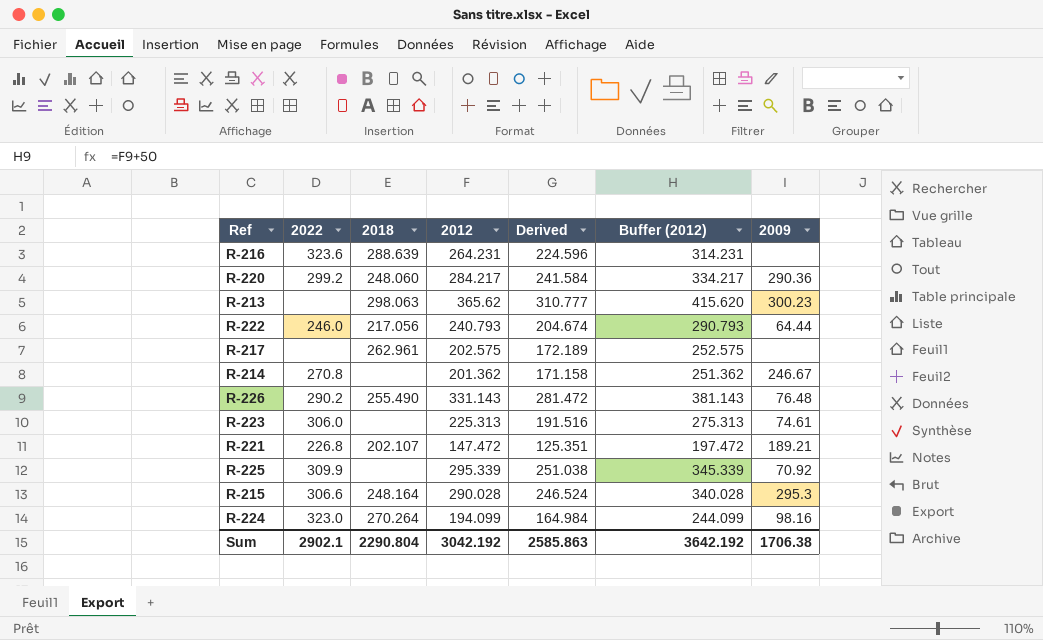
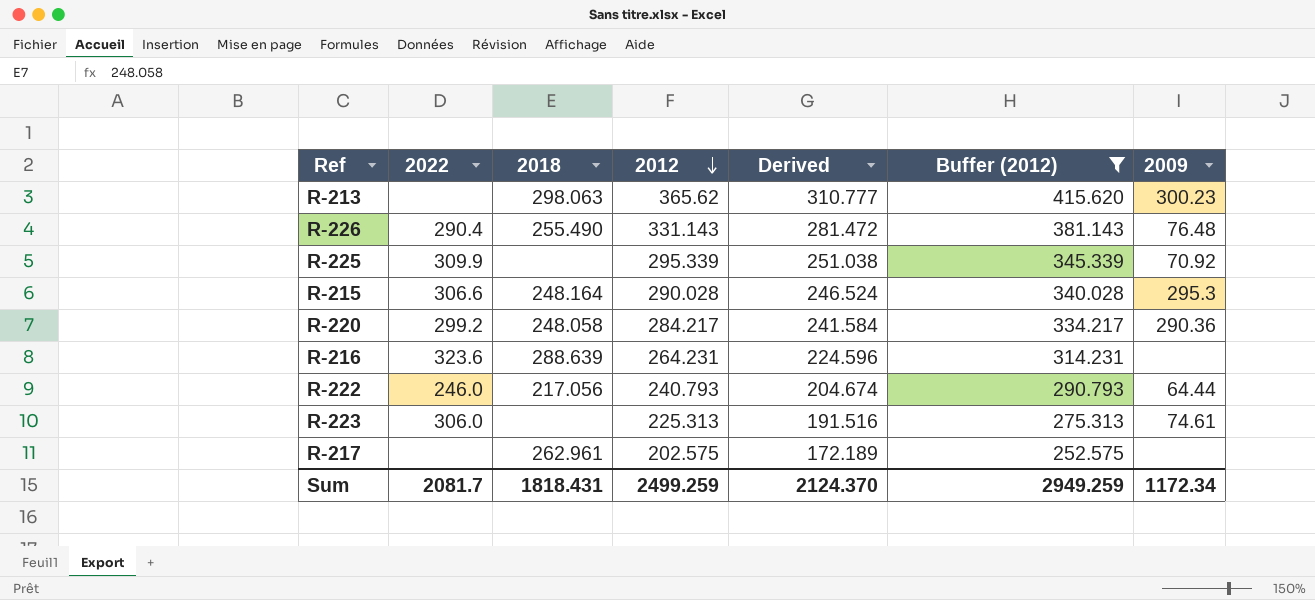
filter: none -> Buffer (2012) >= 252.575
row order: none -> 2012 descending
R-226 | 2022: 290.2 -> 290.4
R-220 | 2018: 248.060 -> 248.058
Sum | 2022: 2902.1 -> 2081.7
Sum | 2018: 2290.804 -> 1818.431
Sum | 2012: 3042.192 -> 2499.259
Sum | Derived: 2585.863 -> 2124.370
Sum | Buffer (2012): 3642.192 -> 2949.259
Sum | 2009: 1706.38 -> 1172.34

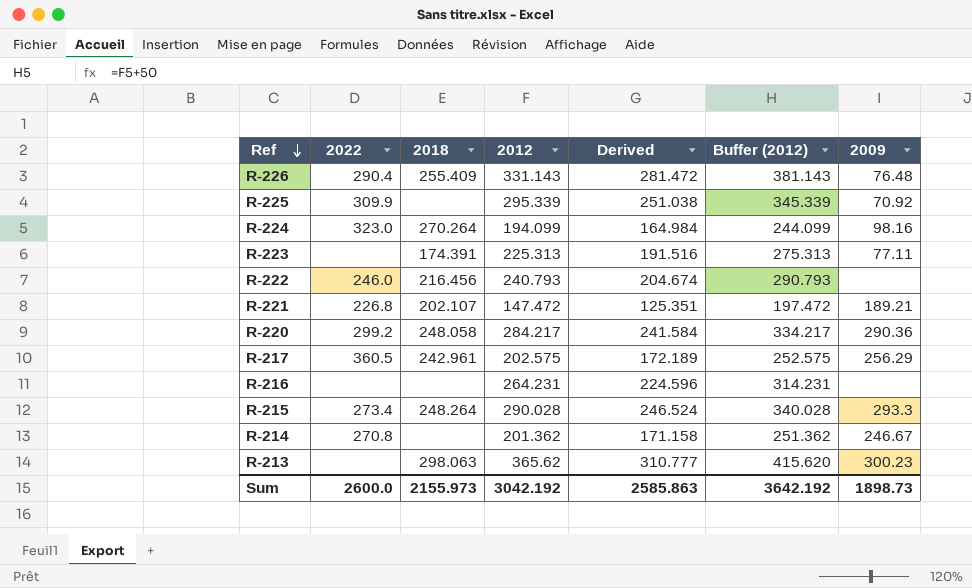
filter: Buffer (2012) >= 252.575 -> none
row order: 2012 descending -> Ref descending
R-226 | 2018: 255.490 -> 255.409
R-223 | 2022: 306.0 -> none
R-223 | 2018: none -> 174.391
R-223 | 2009: 74.61 -> 77.11
R-222 | 2018: 217.056 -> 216.456
R-222 | 2009: 64.44 -> none
R-217 | 2022: none -> 360.5
R-217 | 2018: 262.961 -> 242.961
R-217 | 2009: none -> 256.29
R-216 | 2022: 323.6 -> none
R-216 | 2018: 288.639 -> none
R-215 | 2022: 306.6 -> 273.4
R-215 | 2018: 248.164 -> 248.264
R-215 | 2009: 295.3 -> 293.3
Sum | 2022: 2081.7 -> 2600.0
Sum | 2018: 1818.431 -> 2155.973
Sum | 2012: 2499.259 -> 3042.192
Sum | Derived: 2124.370 -> 2585.863
Sum | Buffer (2012): 2949.259 -> 3642.192
Sum | 2009: 1172.34 -> 1898.73

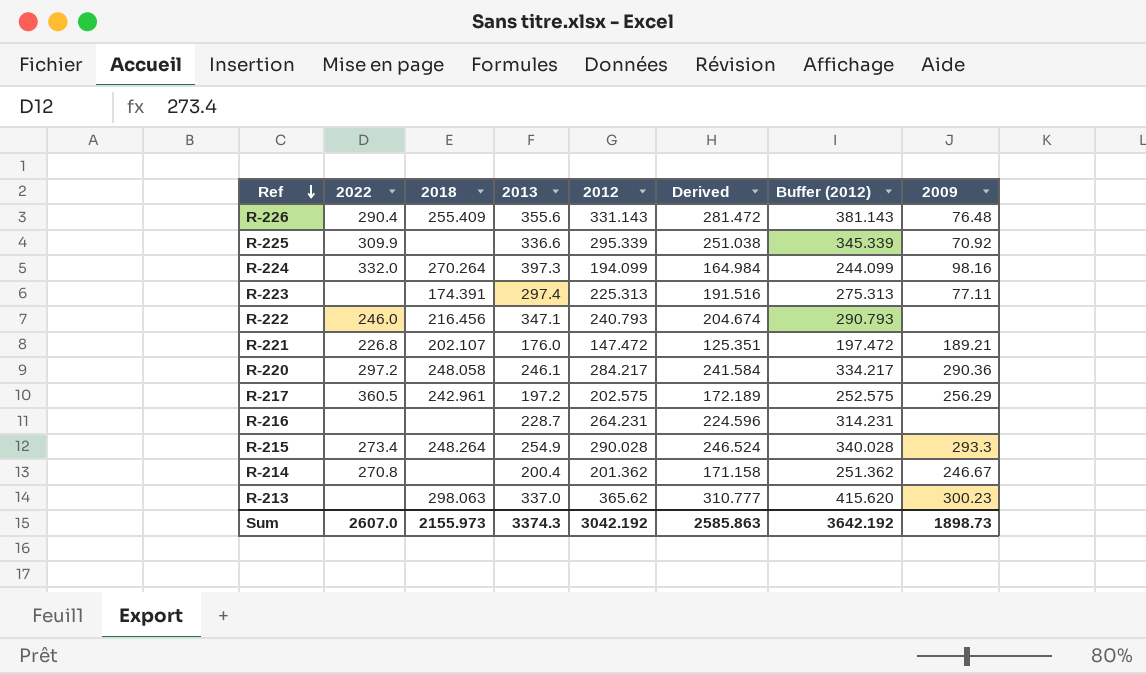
column 2013 | position: none -> 4
R-224 | 2022: 323.0 -> 332.0
R-220 | 2022: 299.2 -> 297.2
Sum | 2022: 2600.0 -> 2607.0

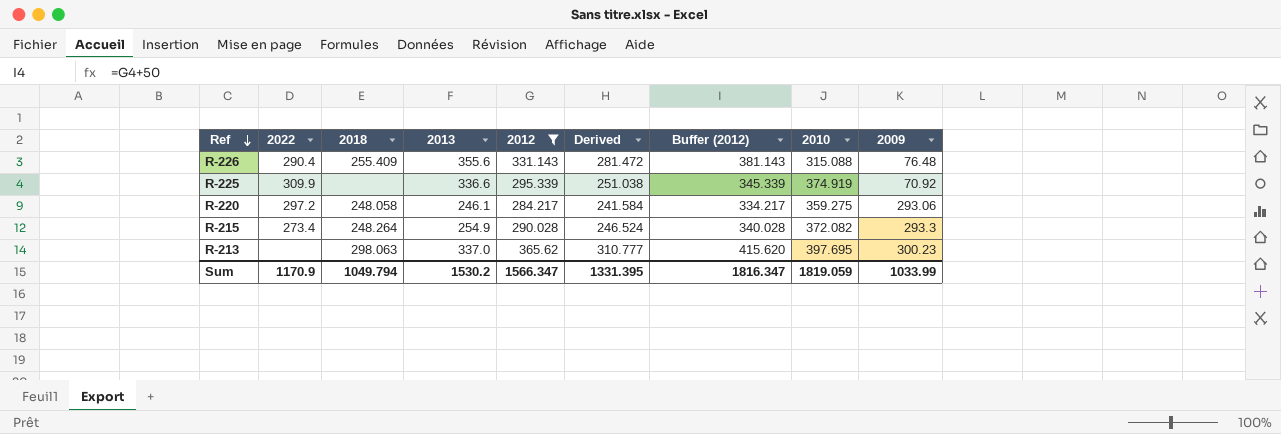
filter: none -> 2012 >= 284.217
column 2010 | position: none -> 8
R-220 | 2009: 290.36 -> 293.06
Sum | 2022: 2607.0 -> 1170.9
Sum | 2018: 2155.973 -> 1049.794
Sum | 2013: 3374.3 -> 1530.2
Sum | 2012: 3042.192 -> 1566.347
Sum | Derived: 2585.863 -> 1331.395
Sum | Buffer (2012): 3642.192 -> 1816.347
Sum | 2009: 1898.73 -> 1033.99

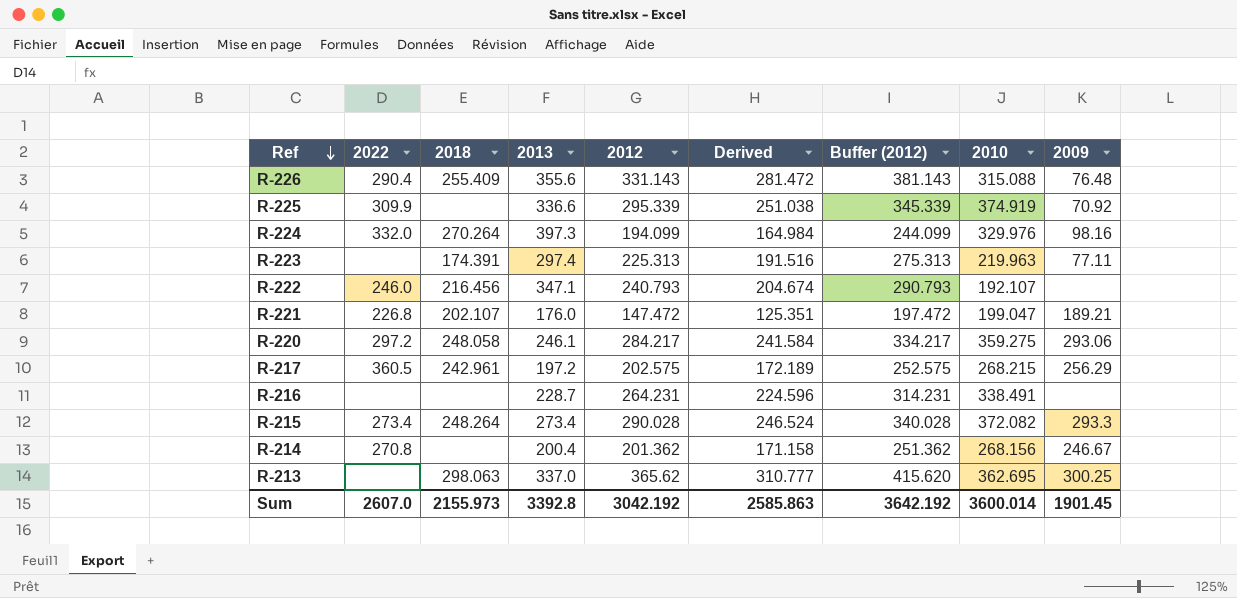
filter: 2012 >= 284.217 -> none
R-215 | 2013: 254.9 -> 273.4
R-213 | 2010: 397.695 -> 362.695
R-213 | 2009: 300.23 -> 300.25
Sum | 2022: 1170.9 -> 2607.0
Sum | 2018: 1049.794 -> 2155.973
Sum | 2013: 1530.2 -> 3392.8
Sum | 2012: 1566.347 -> 3042.192
Sum | Derived: 1331.395 -> 2585.863
Sum | Buffer (2012): 1816.347 -> 3642.192
Sum | 2010: 1819.059 -> 3600.014
Sum | 2009: 1033.99 -> 1901.45

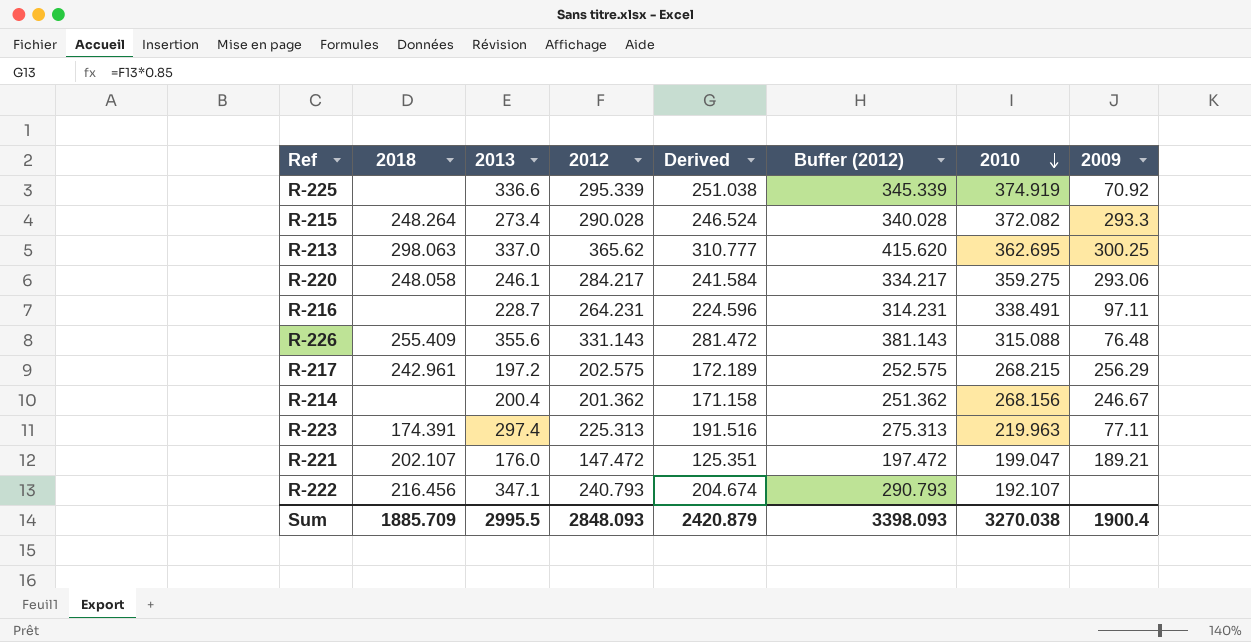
row order: Ref descending -> 2010 descending
column 2022 | position: 2 -> none
row R-224: 332.0 | 270.264 | 397.3 | 194.099 | 164.984 | 244.099 | 329.976 | 98.16 -> none
R-216 | 2009: none -> 97.11
Sum | 2018: 2155.973 -> 1885.709
Sum | 2013: 3392.8 -> 2995.5
Sum | 2012: 3042.192 -> 2848.093
Sum | Derived: 2585.863 -> 2420.879
Sum | Buffer (2012): 3642.192 -> 3398.093
Sum | 2010: 3600.014 -> 3270.038
Sum | 2009: 1901.45 -> 1900.4

